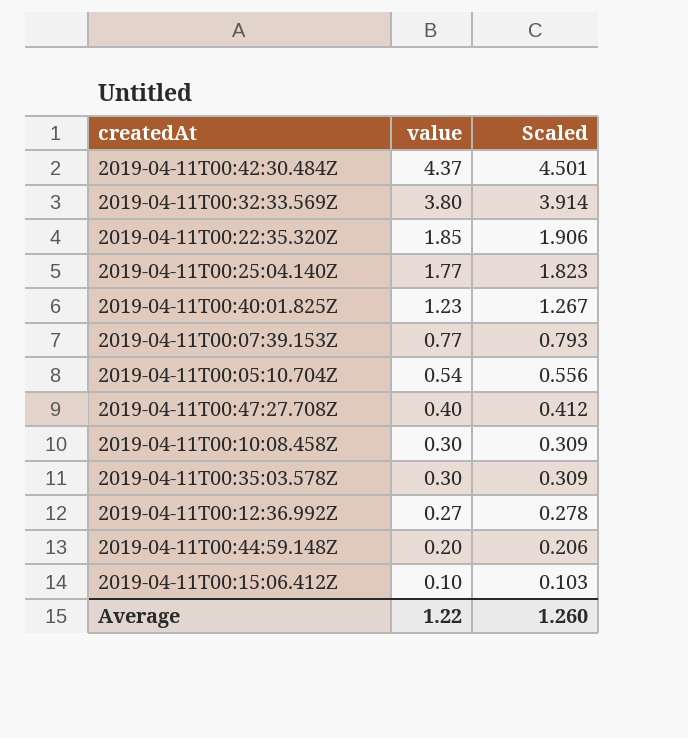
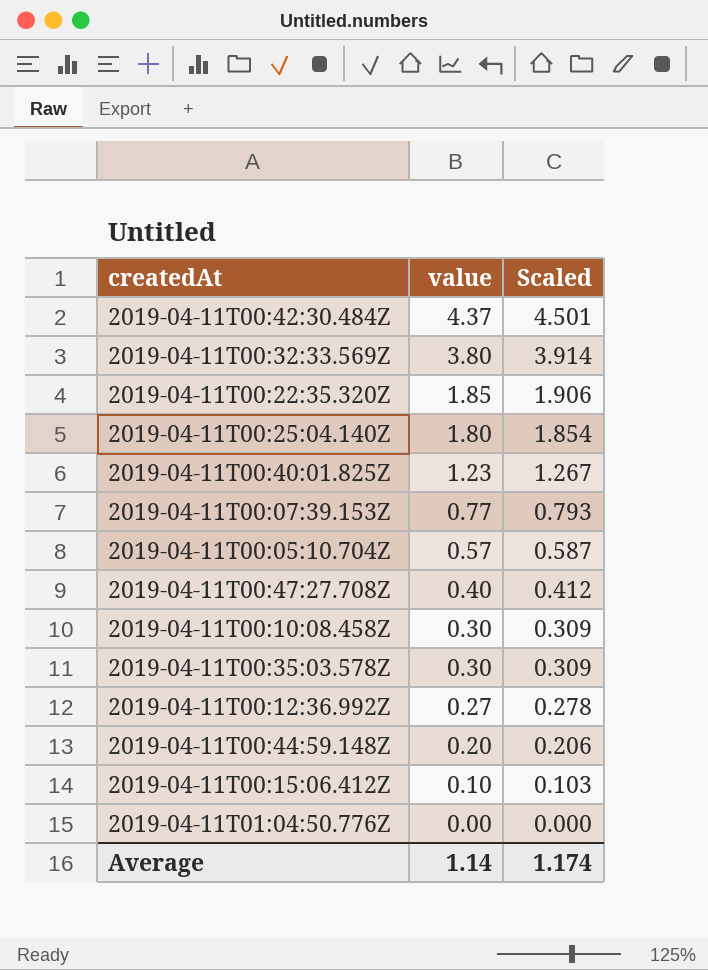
2019-04-11T00:25:04.140Z | value: 1.77 -> 1.80
2019-04-11T00:25:04.140Z | Scaled: 1.823 -> 1.854
2019-04-11T00:05:10.704Z | value: 0.54 -> 0.57
2019-04-11T00:05:10.704Z | Scaled: 0.556 -> 0.587
row 2019-04-11T01:04:50.776Z: none -> 0.00 | 0.000
Average | value: 1.22 -> 1.14
Average | Scaled: 1.260 -> 1.174

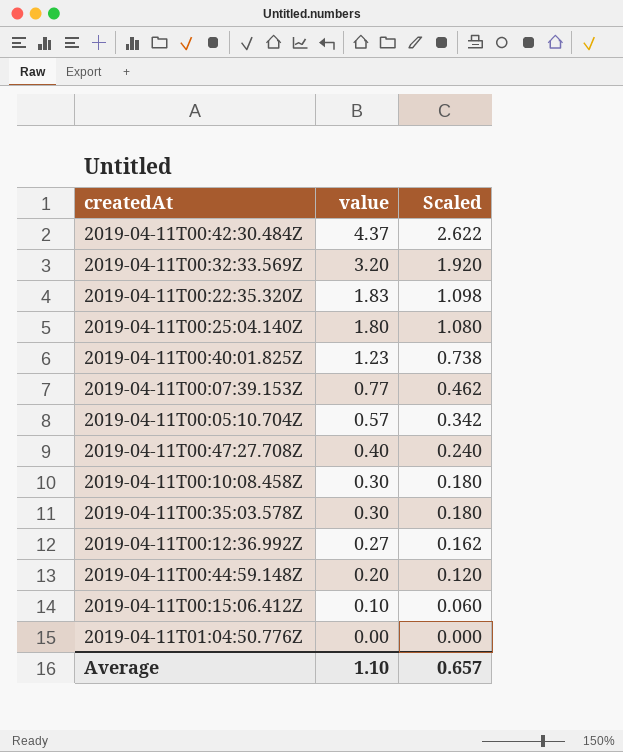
column Scaled | formula: [value] * 1.03 -> [value] * 0.6
2019-04-11T00:32:33.569Z | value: 3.80 -> 3.20
2019-04-11T00:22:35.320Z | value: 1.85 -> 1.83
Average | value: 1.14 -> 1.10
Average | Scaled: 1.174 -> 0.657

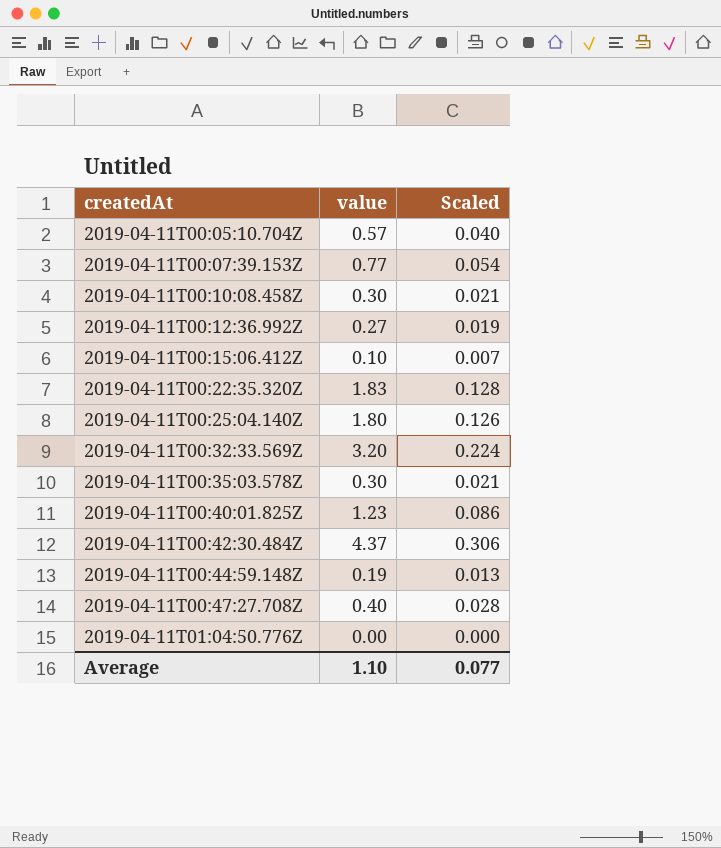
row order: value descending -> createdAt ascending
column Scaled | formula: [value] * 0.6 -> [value] * 0.07
2019-04-11T00:44:59.148Z | value: 0.20 -> 0.19
Average | Scaled: 0.657 -> 0.077

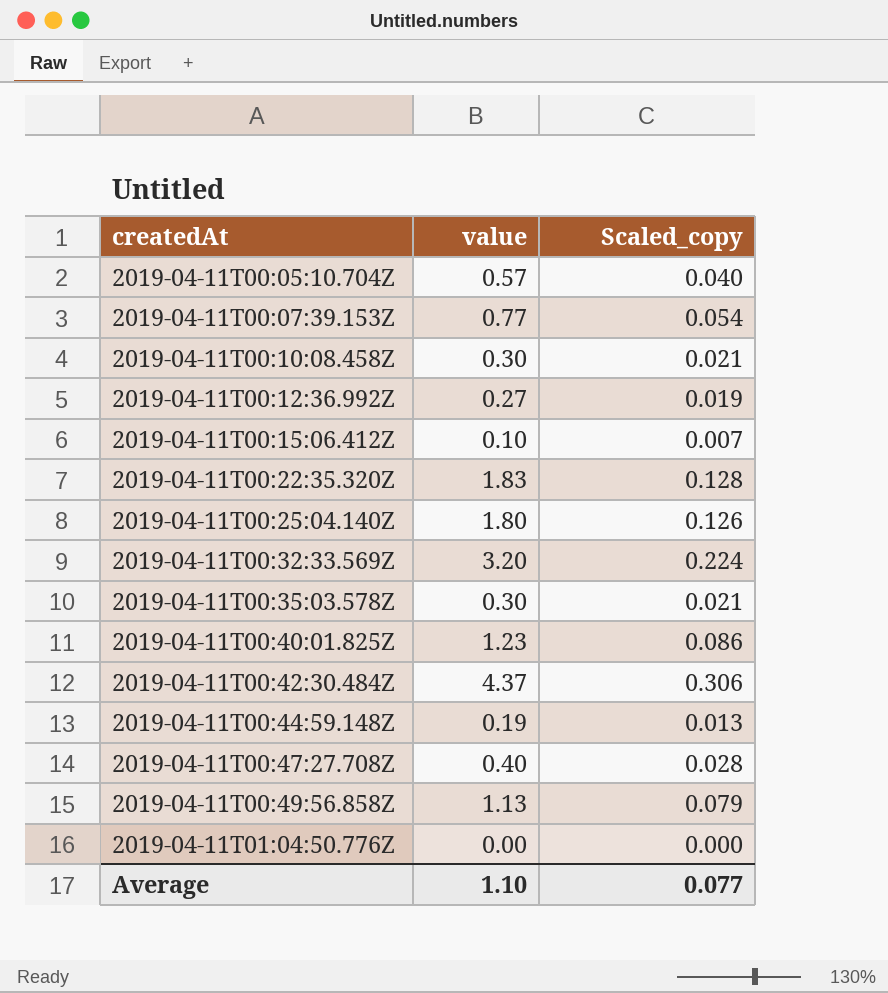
column name: Scaled -> Scaled_copy
row 2019-04-11T00:49:56.858Z: none -> 1.13 | 0.079

